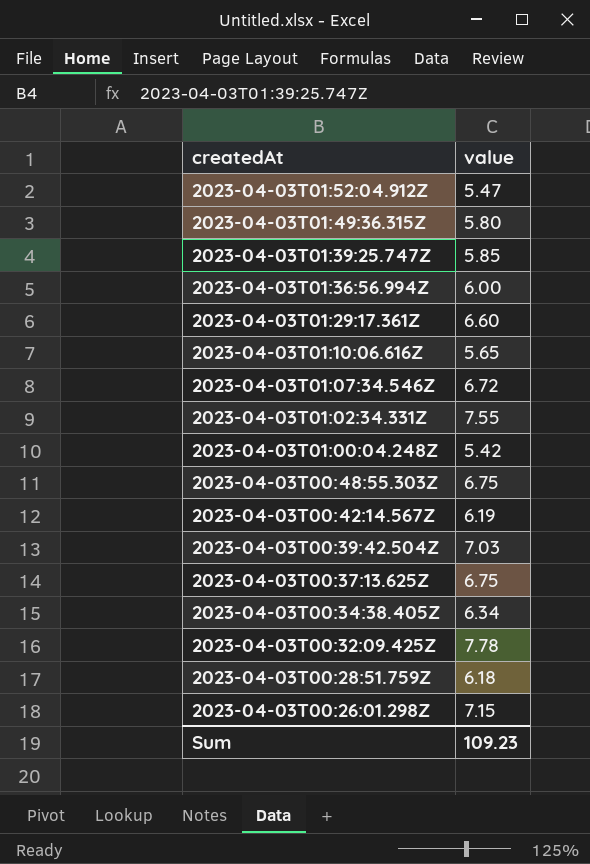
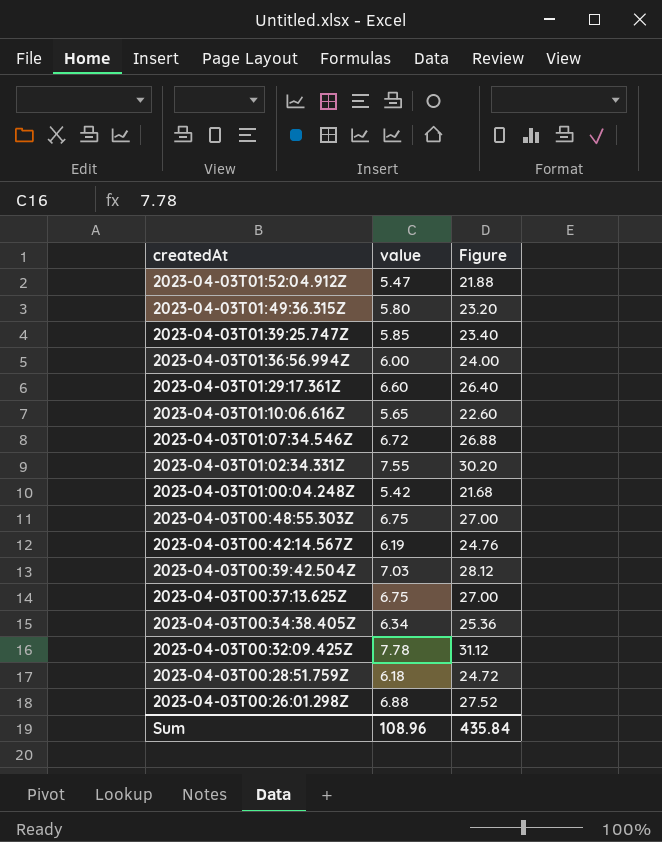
column Figure | formula: none -> [value] * 4
2023-04-03T00:26:01.298Z | value: 7.15 -> 6.88
Sum | value: 109.23 -> 108.96

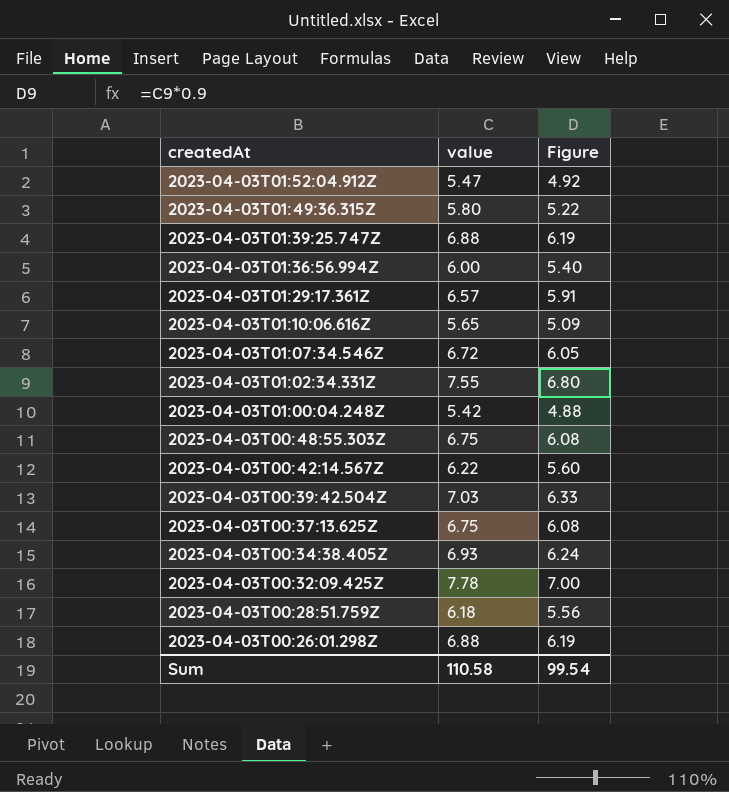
column Figure | formula: [value] * 4 -> [value] * 0.9
2023-04-03T01:39:25.747Z | value: 5.85 -> 6.88
2023-04-03T01:29:17.361Z | value: 6.60 -> 6.57
2023-04-03T00:42:14.567Z | value: 6.19 -> 6.22
2023-04-03T00:34:38.405Z | value: 6.34 -> 6.93
Sum | value: 108.96 -> 110.58
Sum | Figure: 435.84 -> 99.54

